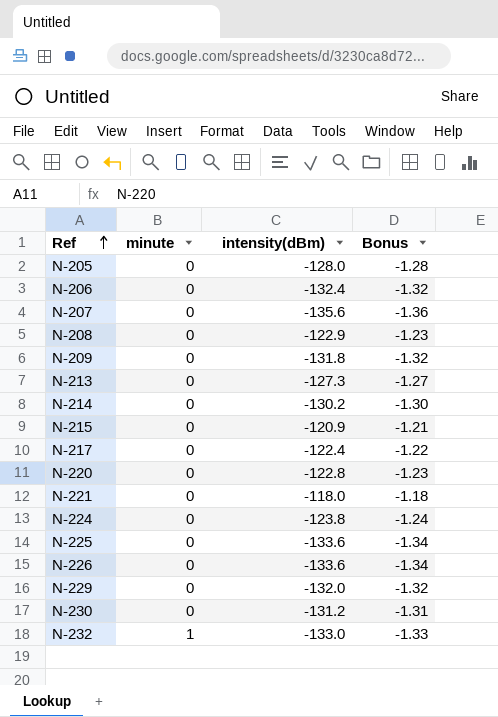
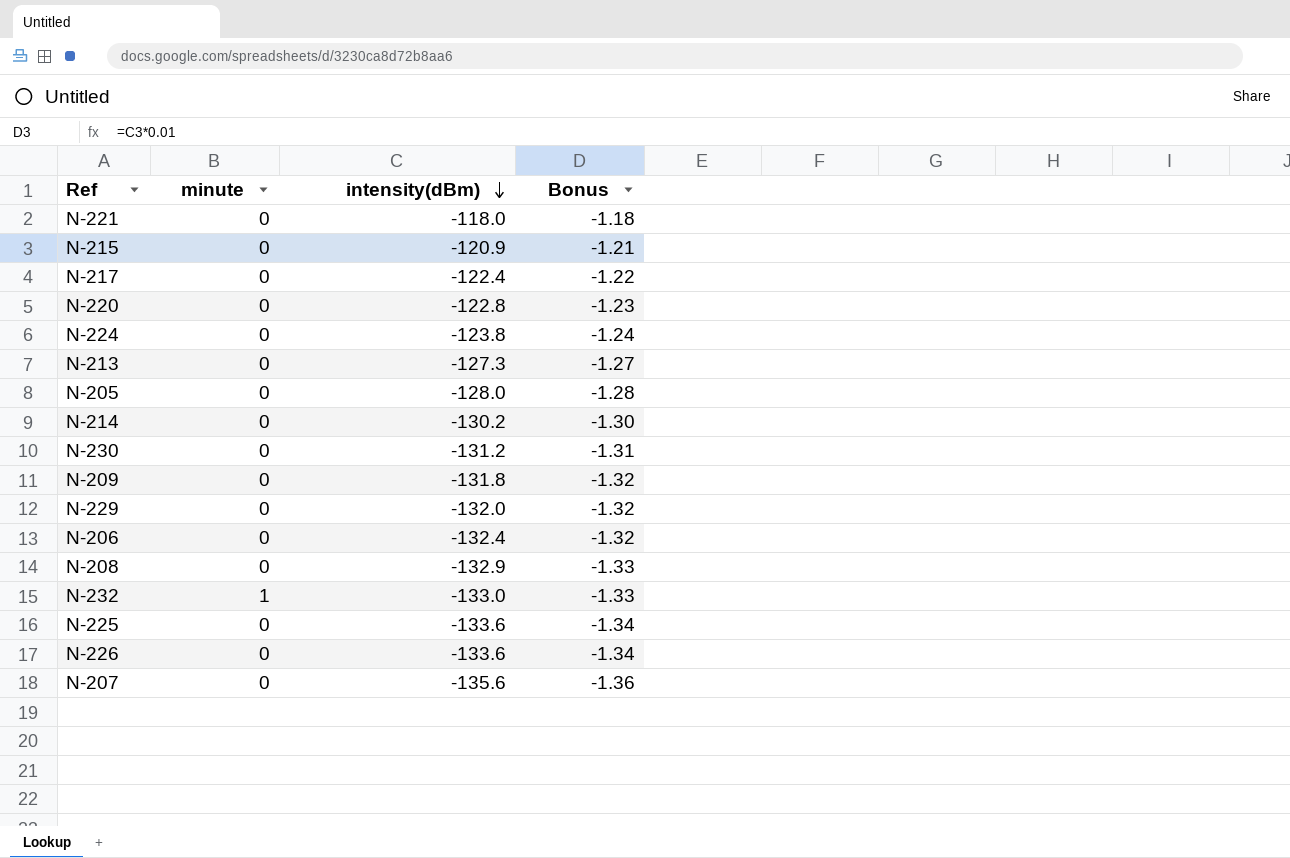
row order: Ref ascending -> intensity(dBm) descending
N-208 | intensity(dBm): -122.9 -> -132.9
N-208 | Bonus: -1.23 -> -1.33

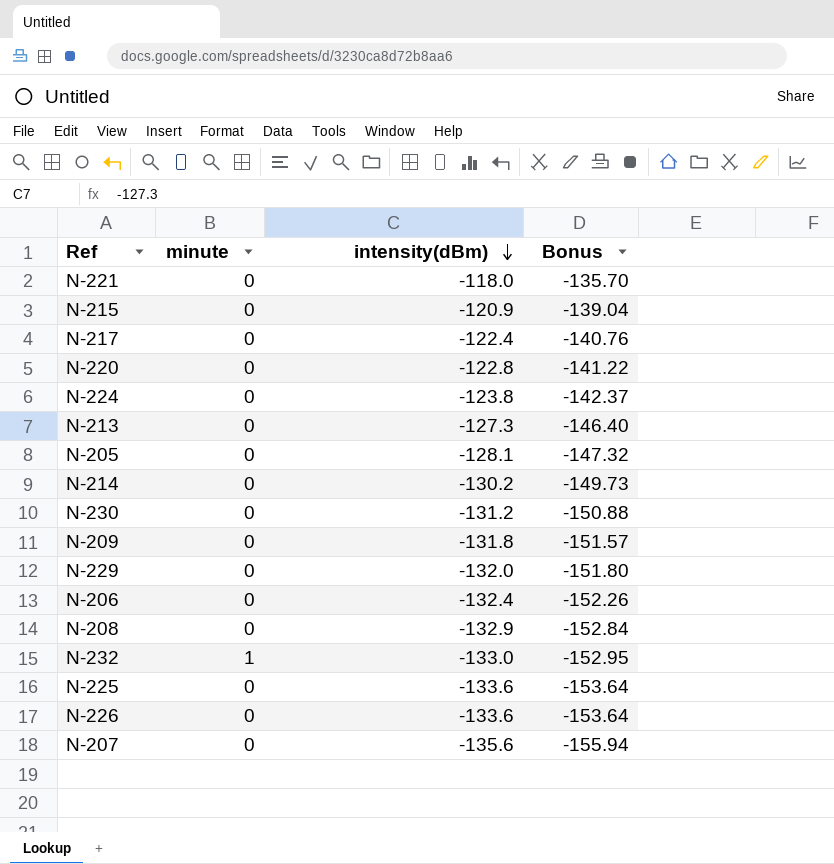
column Bonus | formula: [intensity(dBm)] * 0.01 -> [intensity(dBm)] * 1.15
N-205 | intensity(dBm): -128.0 -> -128.1

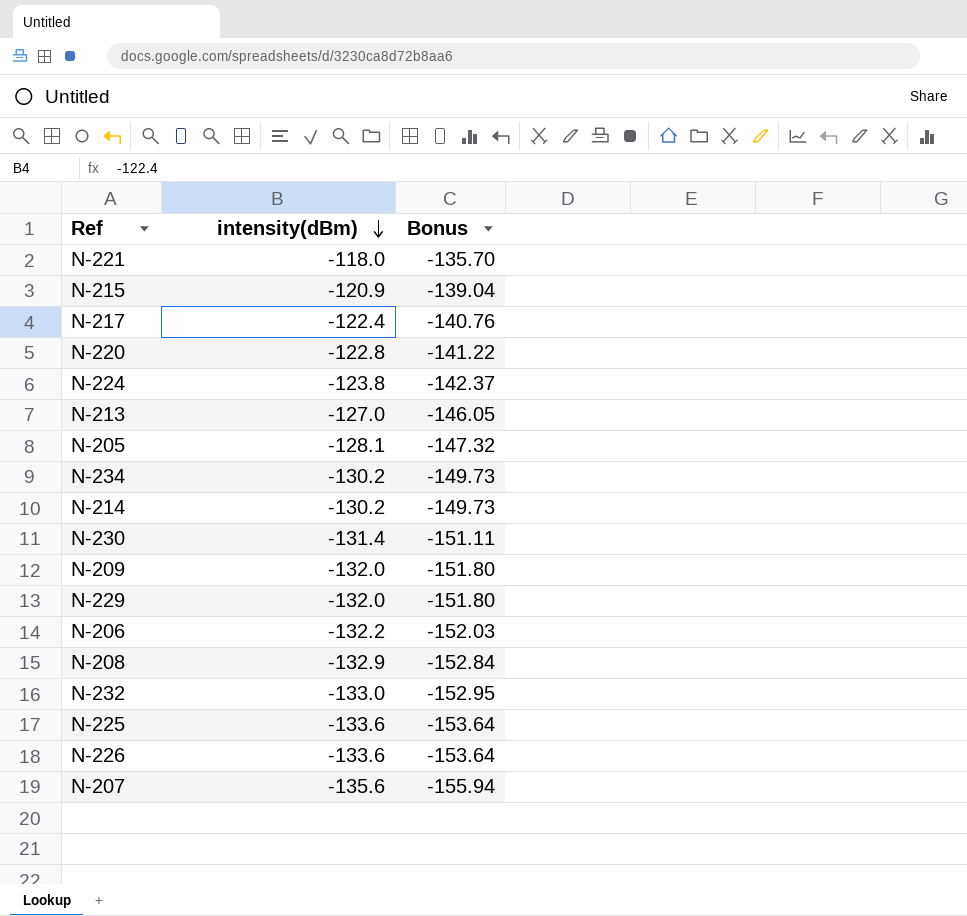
column minute | position: 2 -> none
N-213 | intensity(dBm): -127.3 -> -127.0
N-213 | Bonus: -146.40 -> -146.05
row N-234: none -> -130.2 | -149.73
N-230 | intensity(dBm): -131.2 -> -131.4
N-230 | Bonus: -150.88 -> -151.11
N-209 | intensity(dBm): -131.8 -> -132.0
N-209 | Bonus: -151.57 -> -151.80
N-206 | intensity(dBm): -132.4 -> -132.2
N-206 | Bonus: -152.26 -> -152.03

